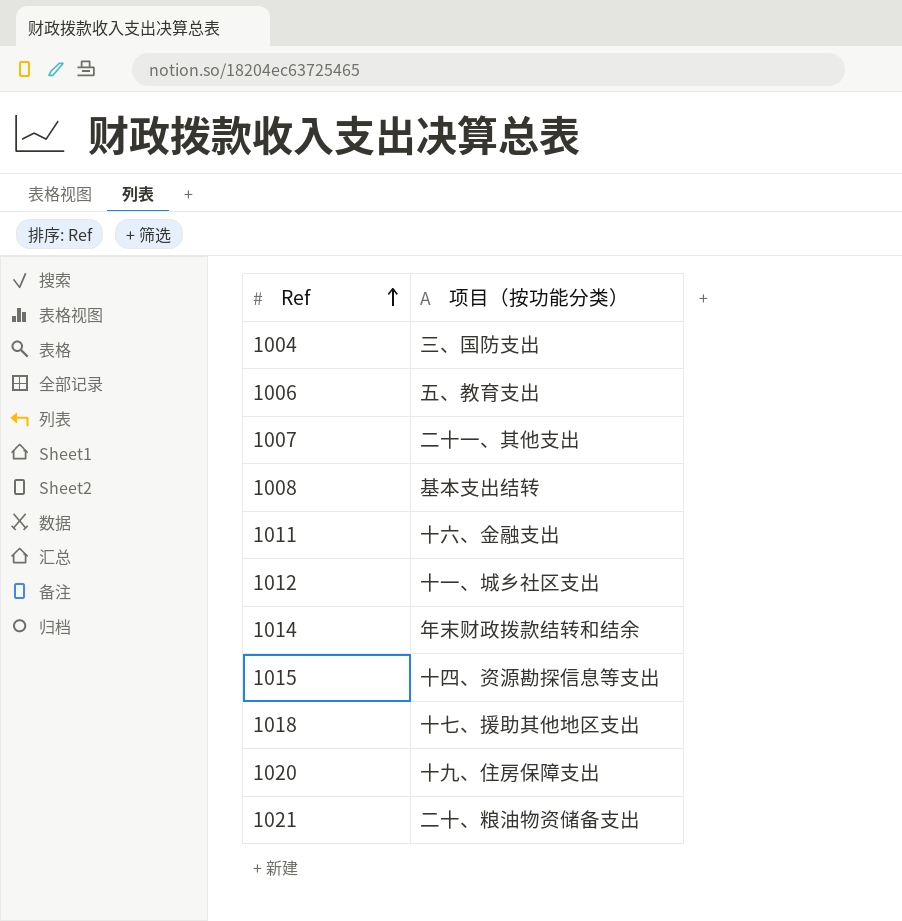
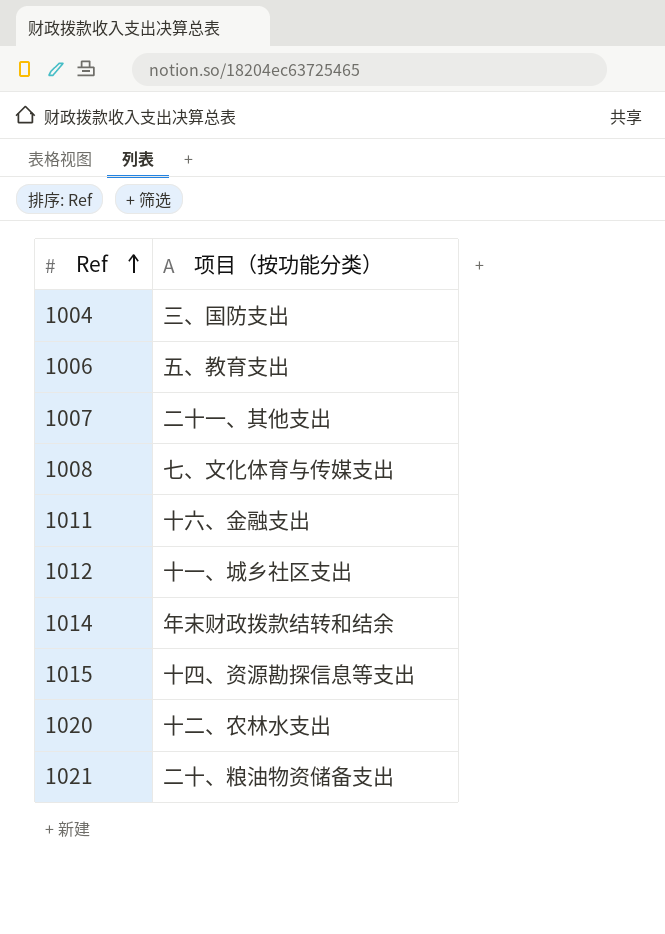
row 1018: 十七、援助其他地区支出 -> none
1008 | 项目（按功能分类）: 基本支出结转 -> 七、文化体育与传媒支出
1020 | 项目（按功能分类）: 十九、住房保障支出 -> 十二、农林水支出

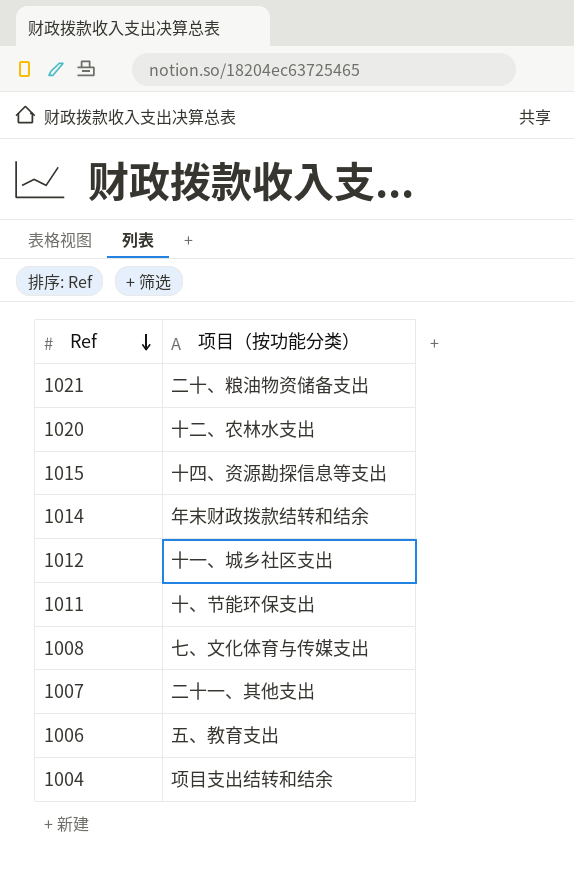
row order: Ref ascending -> Ref descending
1011 | 项目（按功能分类）: 十六、金融支出 -> 十、节能环保支出
1004 | 项目（按功能分类）: 三、国防支出 -> 项目支出结转和结余

